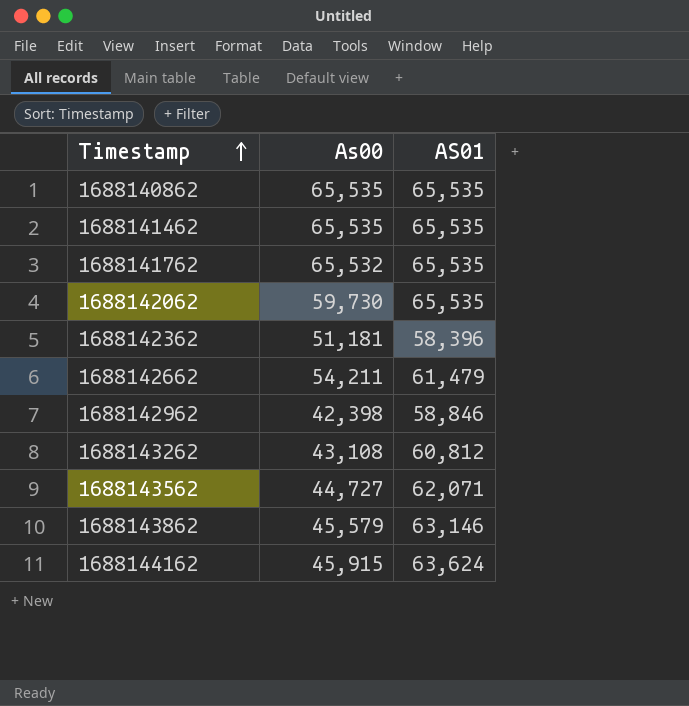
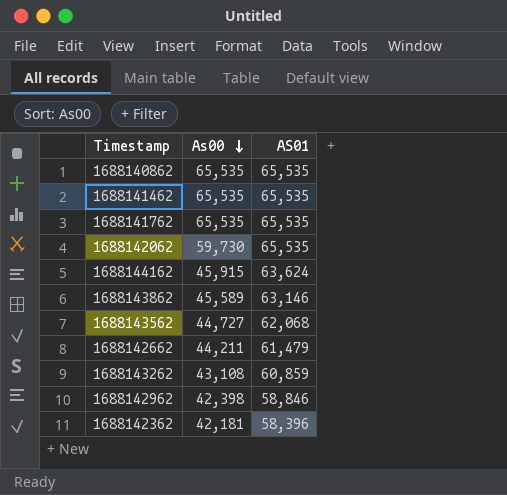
row order: Timestamp ascending -> As00 descending
1688141762 | As00: 65,532 -> 65,535
1688143862 | As00: 45,579 -> 45,589
1688143562 | AS01: 62,071 -> 62,068
1688142662 | As00: 54,211 -> 44,211
1688143262 | AS01: 60,812 -> 60,859
1688142362 | As00: 51,181 -> 42,181

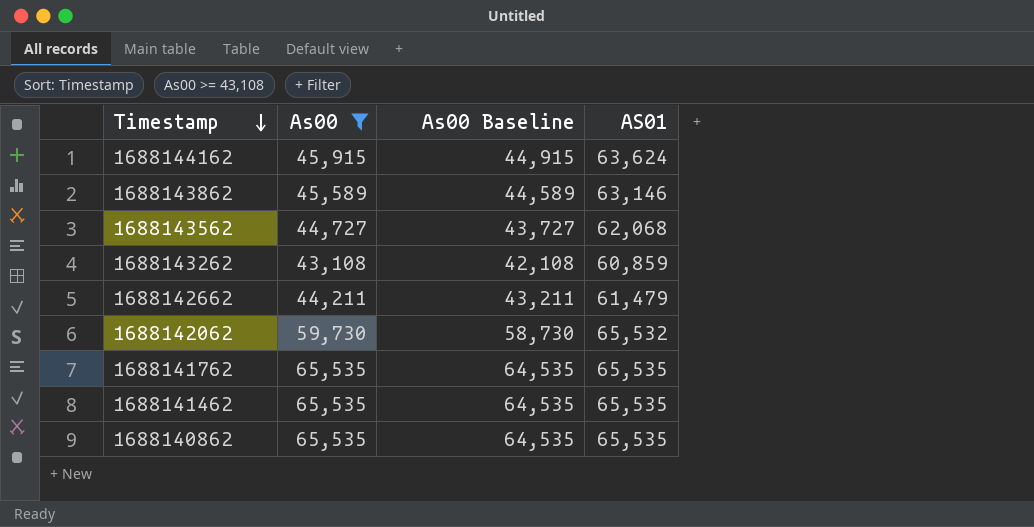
filter: none -> As00 >= 43,108
row order: As00 descending -> Timestamp descending
column As00 Baseline | formula: none -> [As00] - 1000
1688142062 | AS01: 65,535 -> 65,532

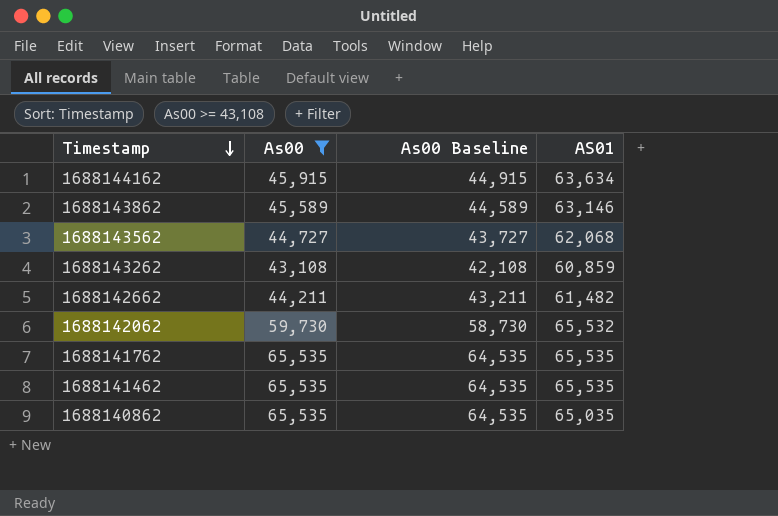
1688144162 | AS01: 63,624 -> 63,634
1688142662 | AS01: 61,479 -> 61,482
1688140862 | AS01: 65,535 -> 65,035

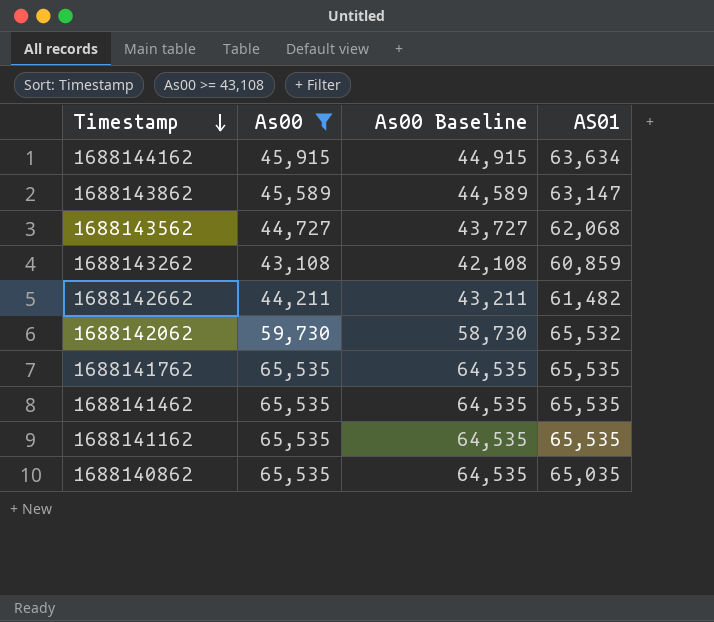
1688143862 | AS01: 63,146 -> 63,147
row 1688141162: none -> 65,535 | 64,535 | 65,535

